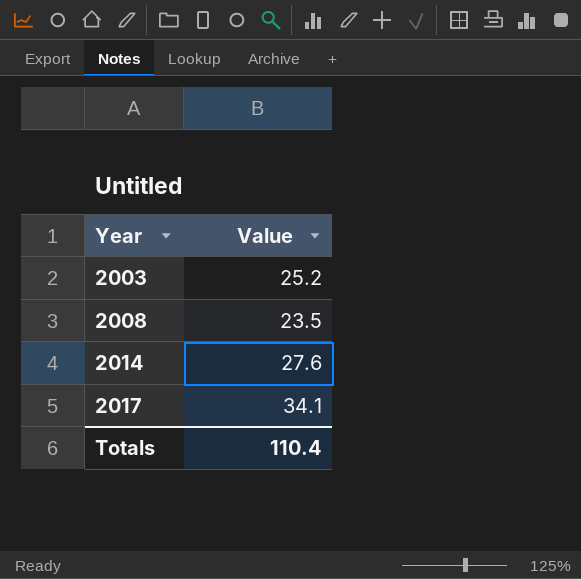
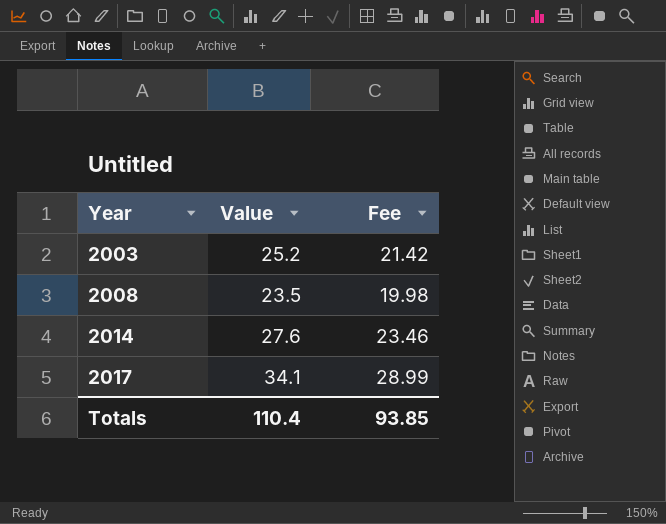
column Fee | formula: none -> [Value] * 0.85

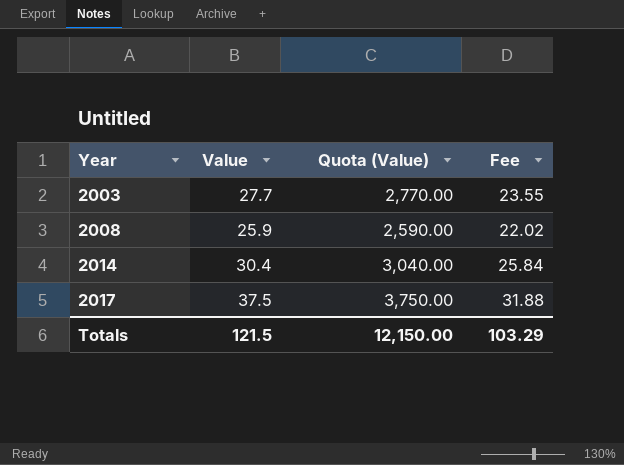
column Quota (Value) | formula: none -> [Value] * 100
2003 | Value: 25.2 -> 27.7
2003 | Fee: 21.42 -> 23.55
2008 | Value: 23.5 -> 25.9
2008 | Fee: 19.98 -> 22.02
2014 | Value: 27.6 -> 30.4
2014 | Fee: 23.46 -> 25.84
2017 | Value: 34.1 -> 37.5
2017 | Fee: 28.99 -> 31.88
Totals | Value: 110.4 -> 121.5
Totals | Fee: 93.85 -> 103.29

